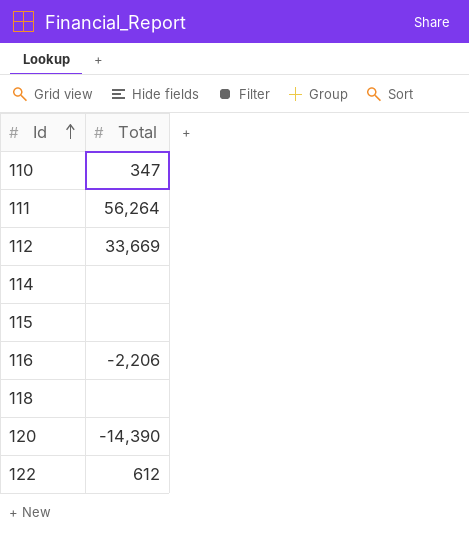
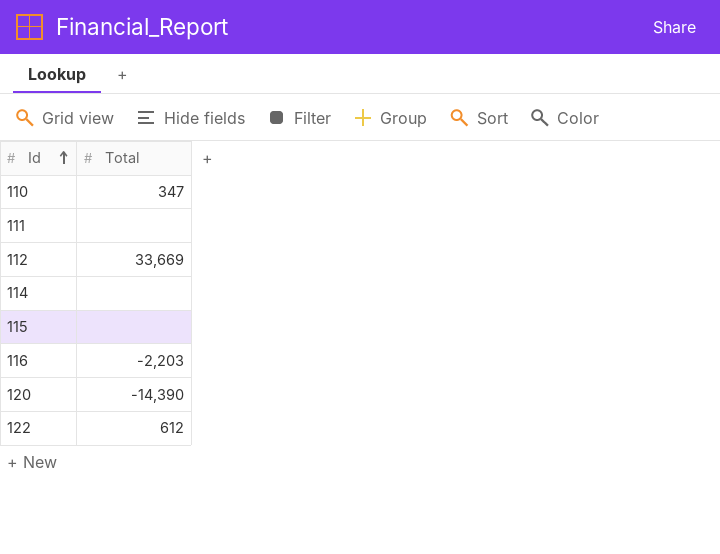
row 118: none -> none
111 | Total: 56,264 -> none
116 | Total: -2,206 -> -2,203

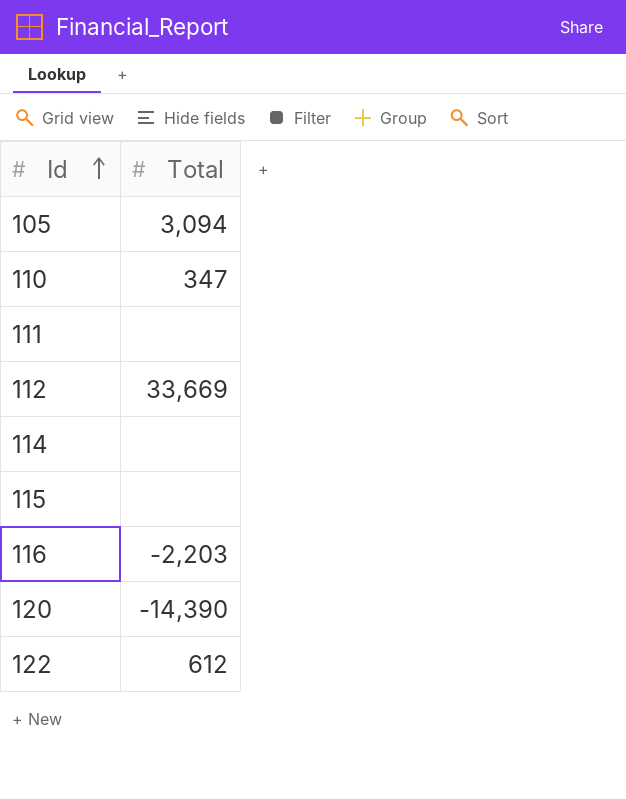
row 105: none -> 3,094

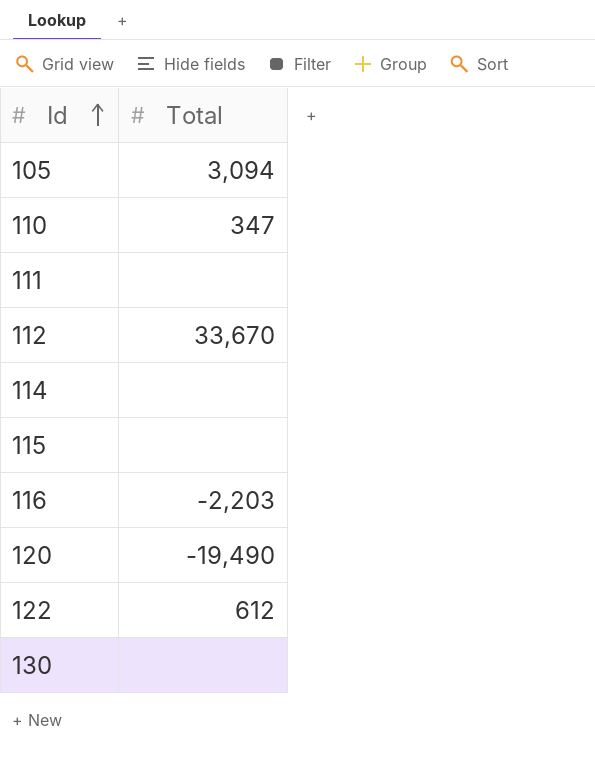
112 | Total: 33,669 -> 33,670
120 | Total: -14,390 -> -19,490
row 130: none -> none

